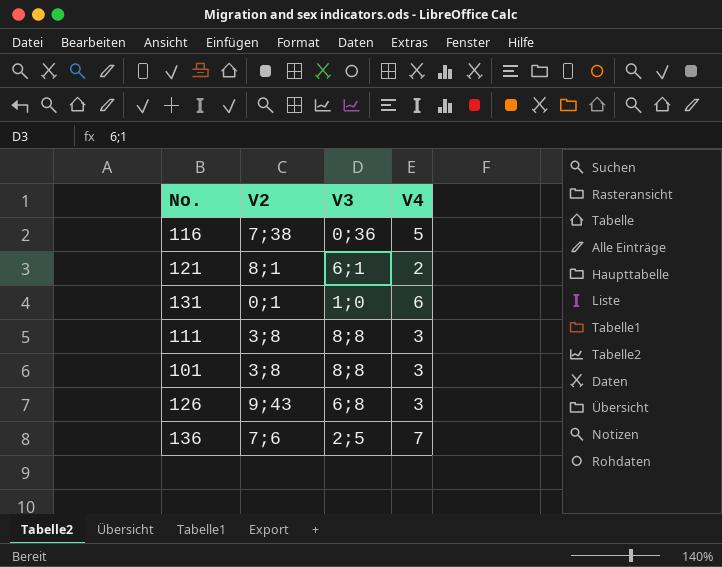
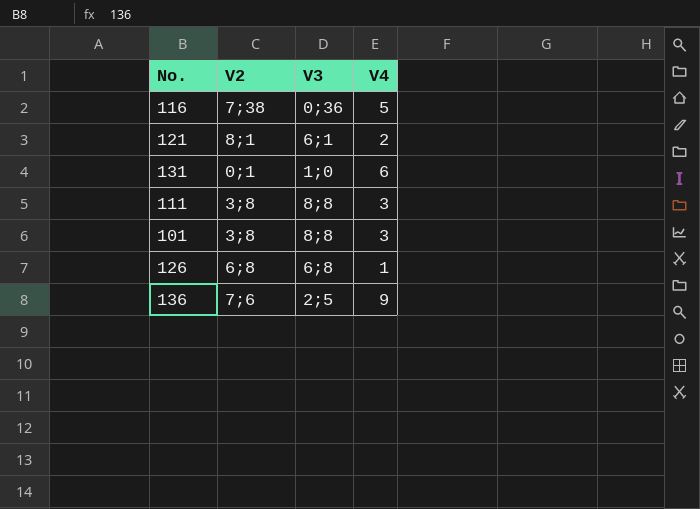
126 | V2: 9;43 -> 6;8
126 | V4: 3 -> 1
136 | V4: 7 -> 9

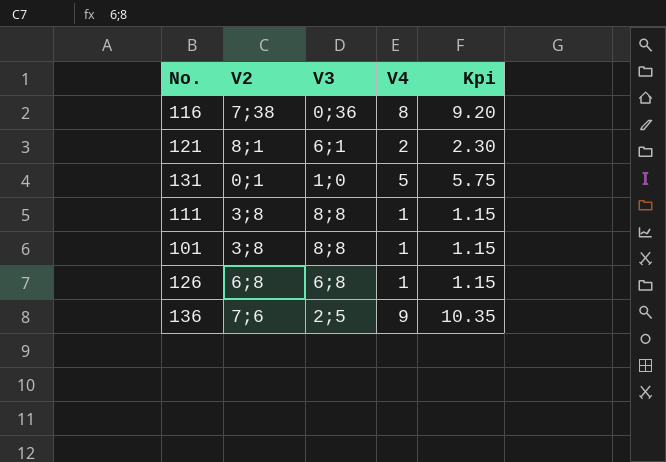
column Kpi | formula: none -> [V4] * 1.15
116 | V4: 5 -> 8
131 | V4: 6 -> 5
111 | V4: 3 -> 1
101 | V4: 3 -> 1

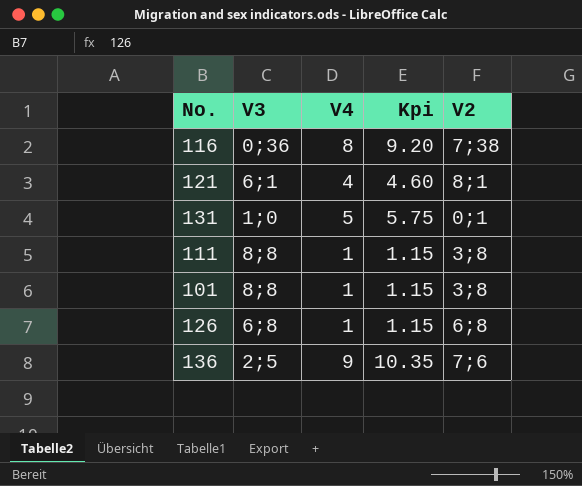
column V2 | position: 2 -> 5
121 | V4: 2 -> 4
121 | Kpi: 2.30 -> 4.60

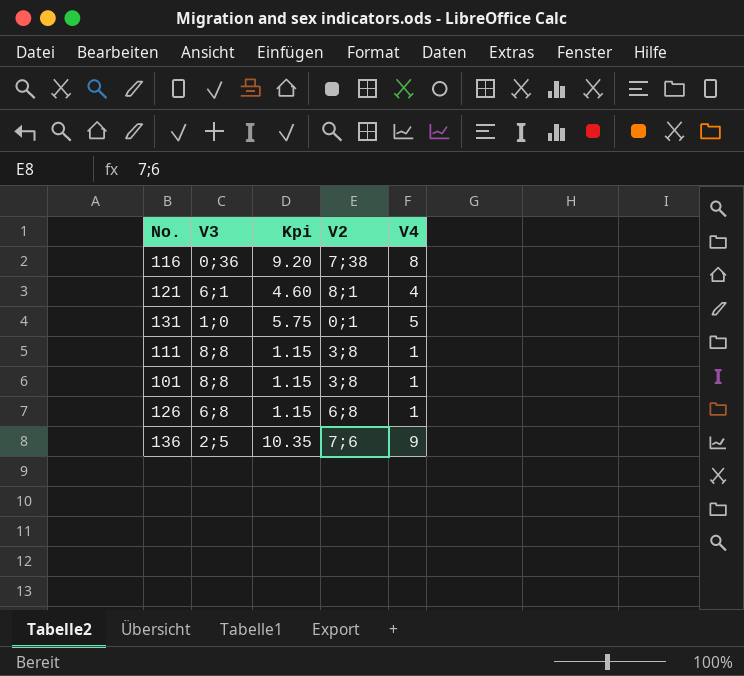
column V4 | position: 3 -> 5

